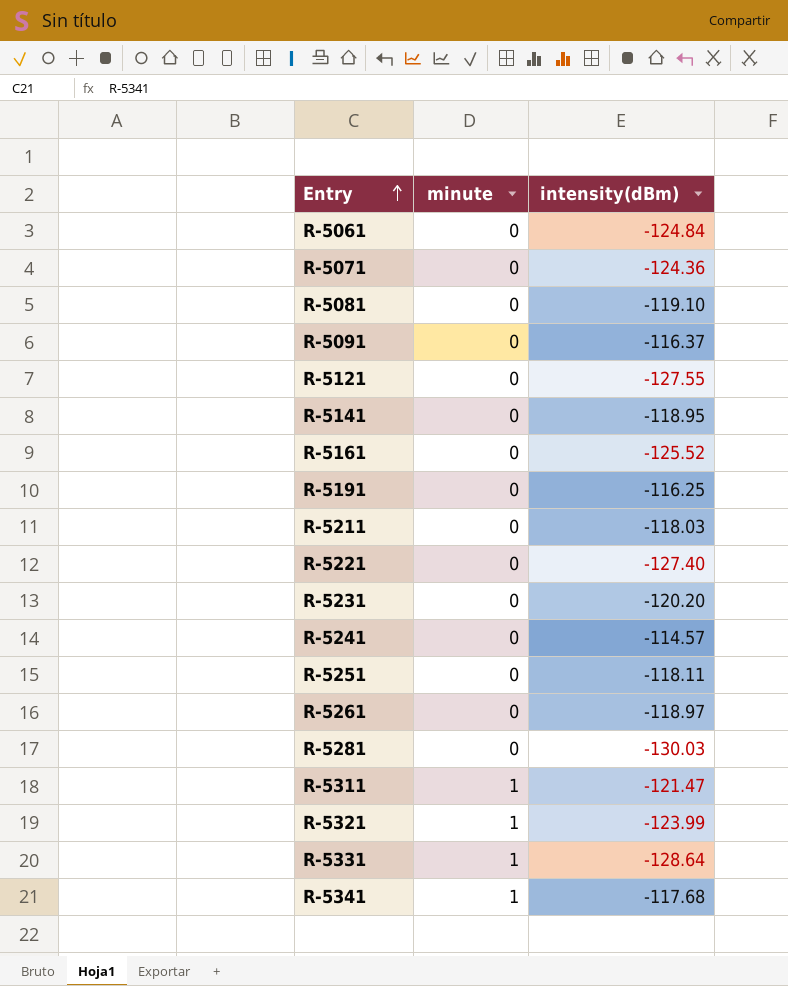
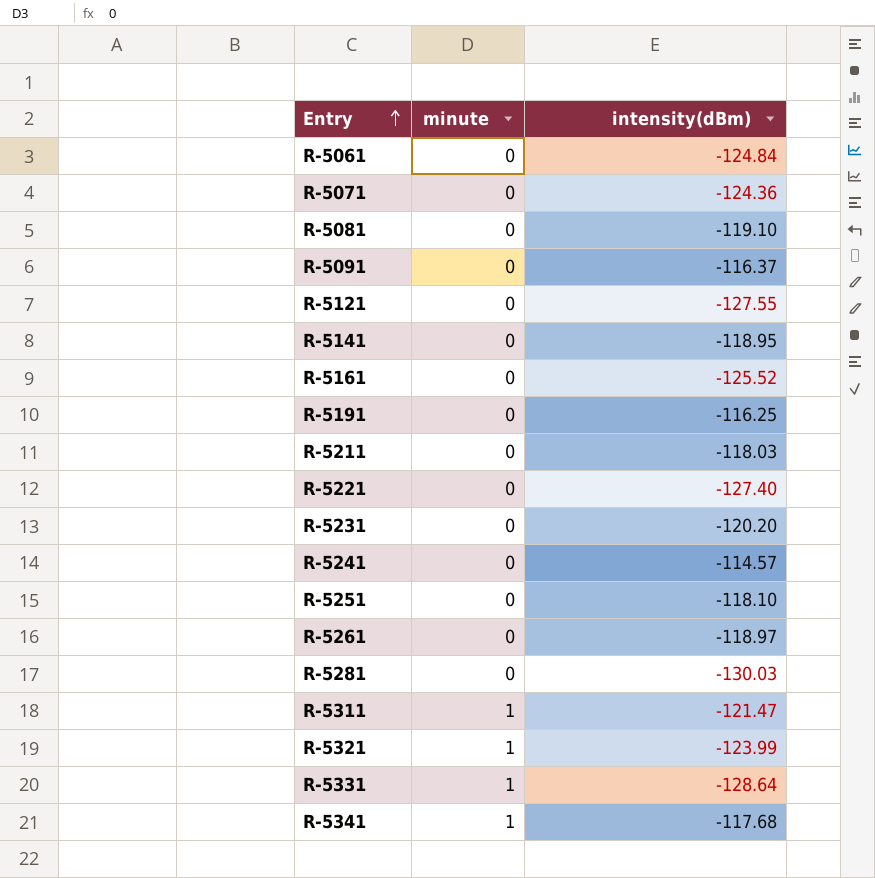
R-5251 | intensity(dBm): -118.11 -> -118.10

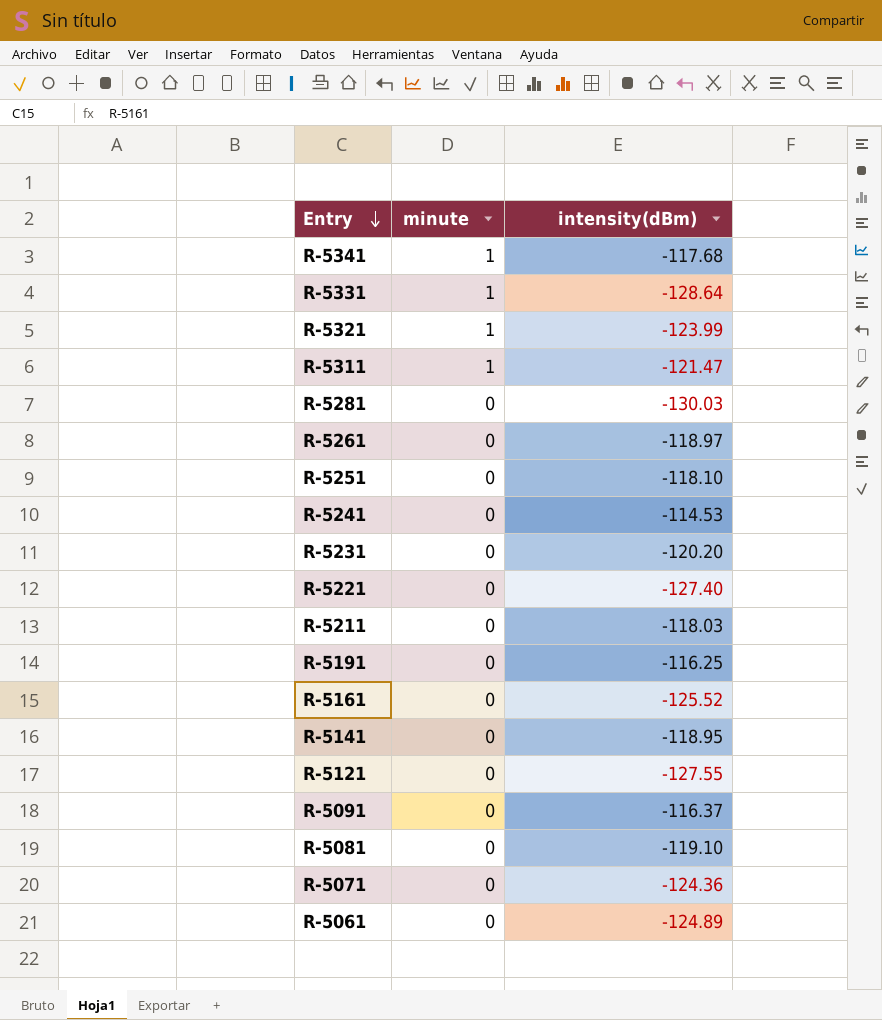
row order: Entry ascending -> Entry descending
R-5241 | intensity(dBm): -114.57 -> -114.53
R-5061 | intensity(dBm): -124.84 -> -124.89

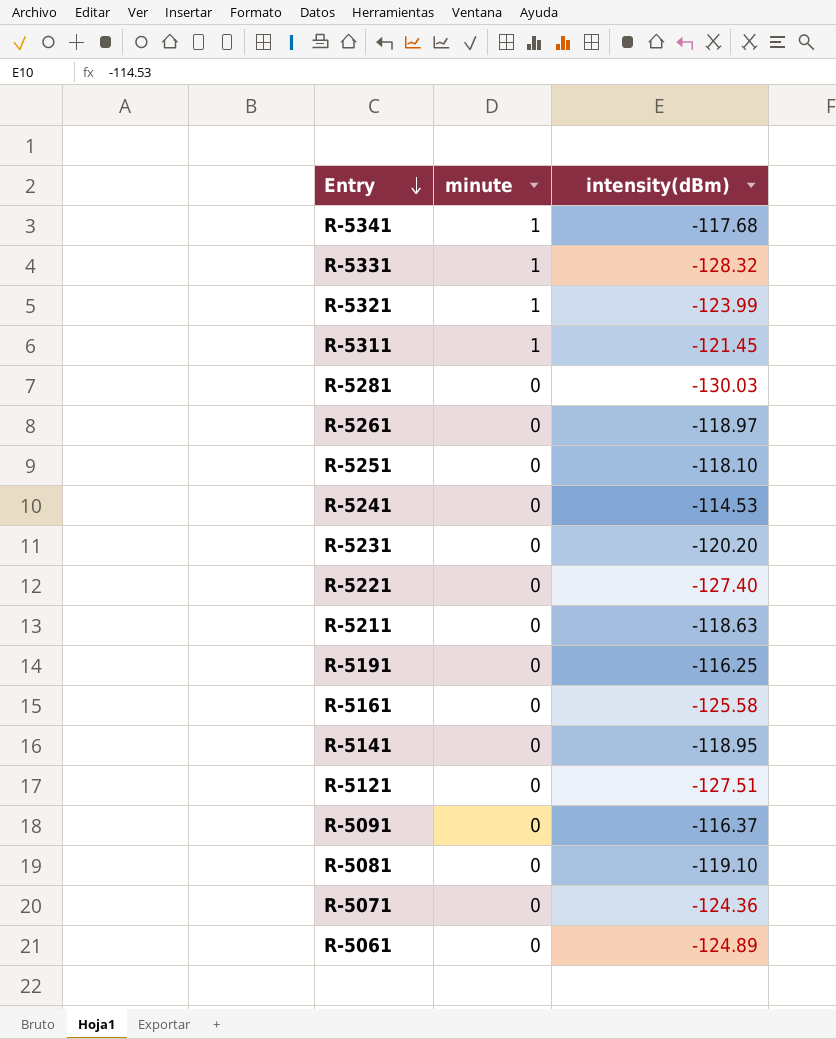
R-5331 | intensity(dBm): -128.64 -> -128.32
R-5311 | intensity(dBm): -121.47 -> -121.45
R-5211 | intensity(dBm): -118.03 -> -118.63
R-5161 | intensity(dBm): -125.52 -> -125.58
R-5121 | intensity(dBm): -127.55 -> -127.51

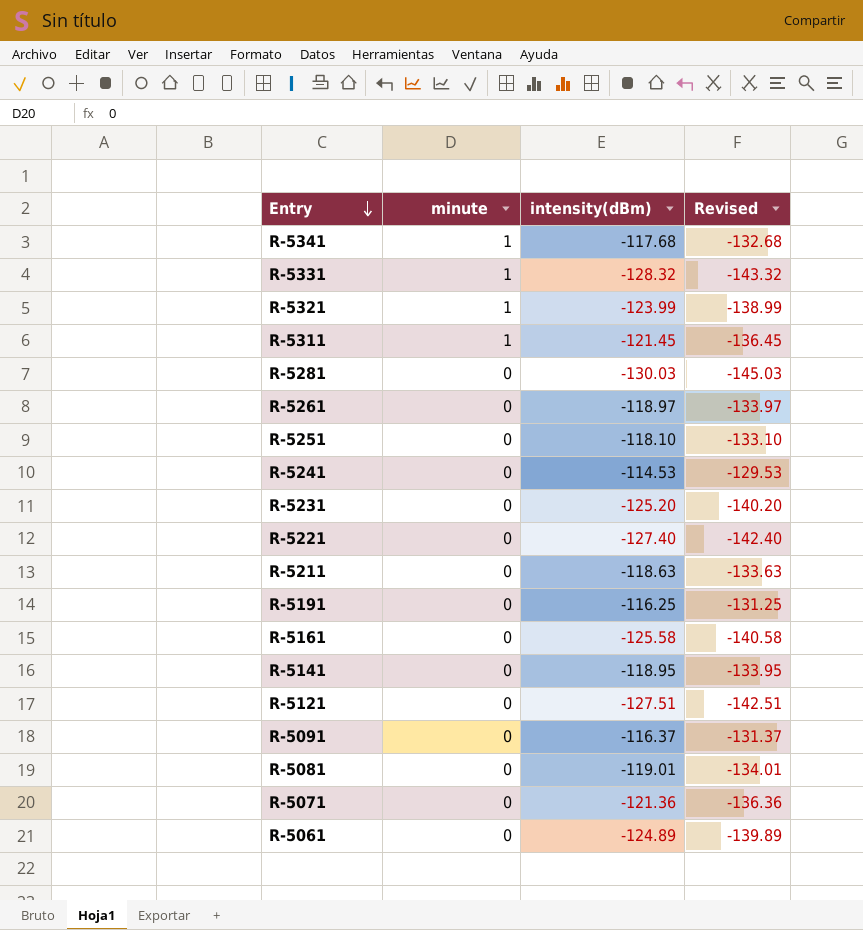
column Revised | formula: none -> [intensity(dBm)] - 15
R-5231 | intensity(dBm): -120.20 -> -125.20
R-5081 | intensity(dBm): -119.10 -> -119.01
R-5071 | intensity(dBm): -124.36 -> -121.36

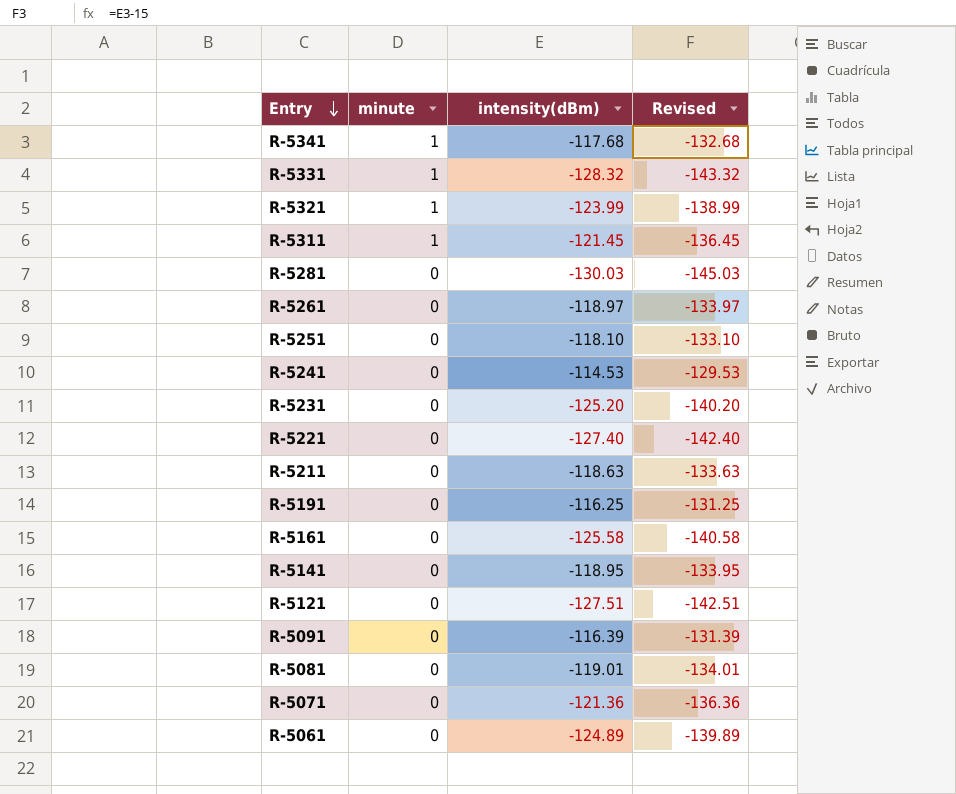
R-5091 | intensity(dBm): -116.37 -> -116.39
R-5091 | Revised: -131.37 -> -131.39

